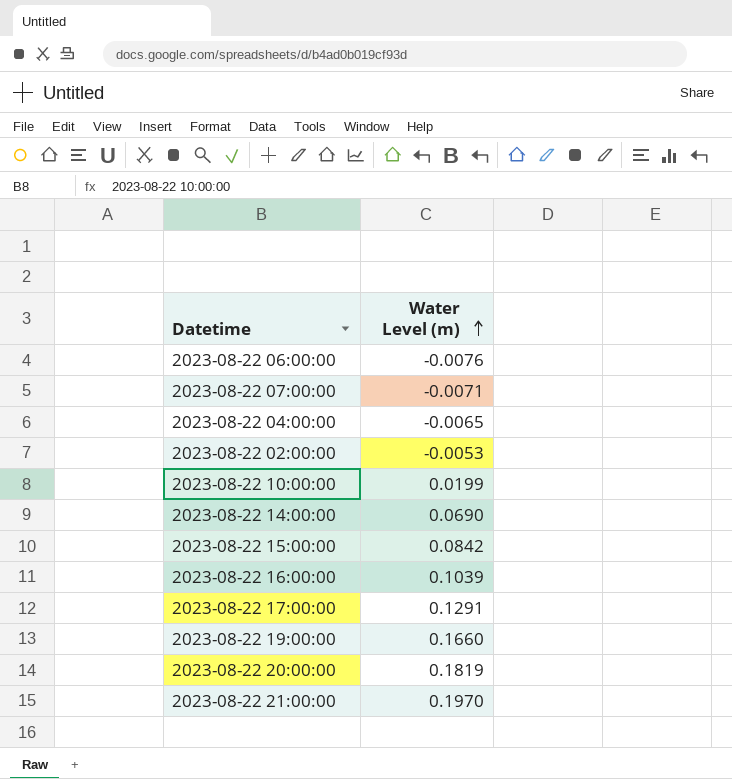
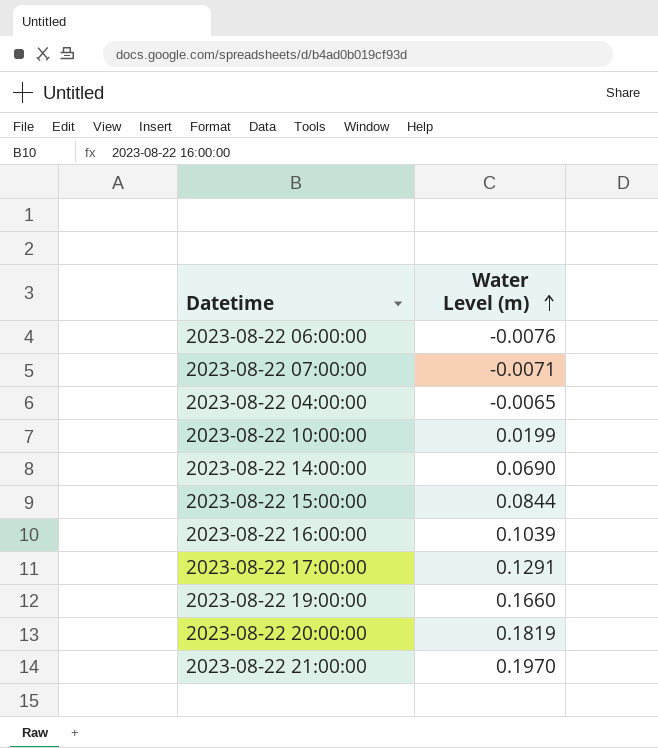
row 2023-08-22 02:00:00: -0.0053 -> none
2023-08-22 15:00:00 | Water Level (m): 0.0842 -> 0.0844

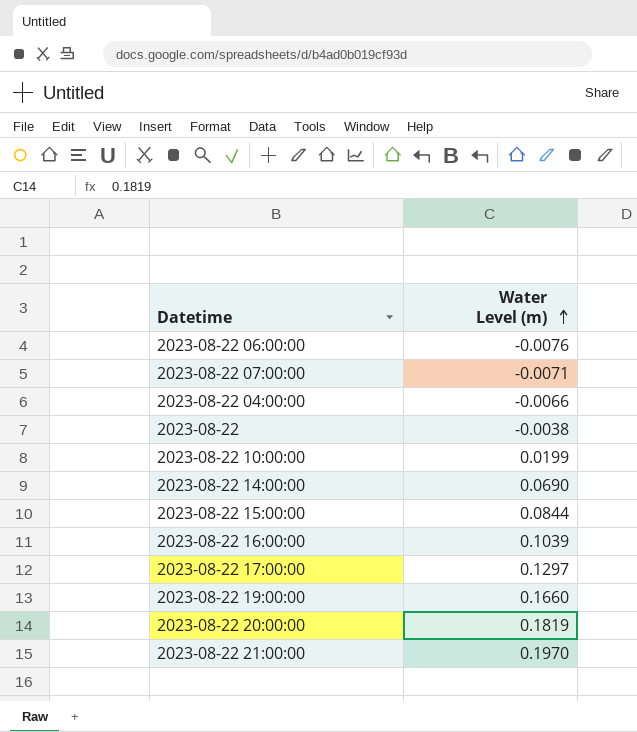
2023-08-22 04:00:00 | Water Level (m): -0.0065 -> -0.0066
row 2023-08-22: none -> -0.0038
2023-08-22 17:00:00 | Water Level (m): 0.1291 -> 0.1297

